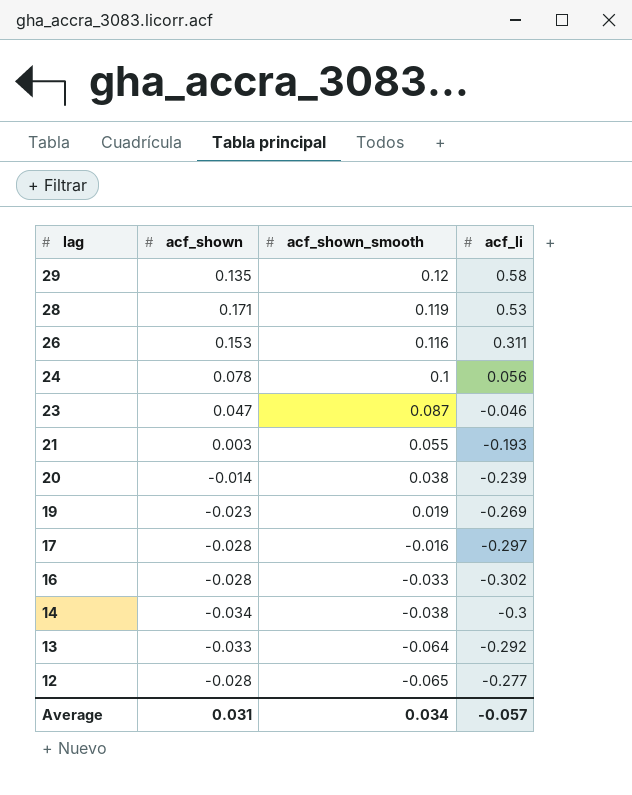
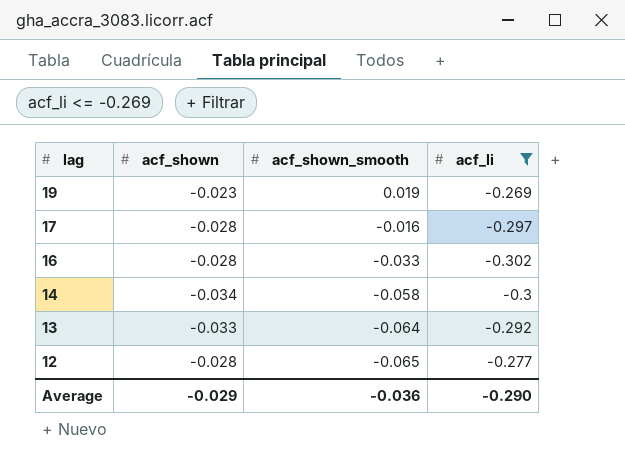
filter: none -> acf_li <= -0.269
14 | acf_shown_smooth: -0.038 -> -0.058
Average | acf_shown: 0.031 -> -0.029
Average | acf_shown_smooth: 0.034 -> -0.036
Average | acf_li: -0.057 -> -0.290

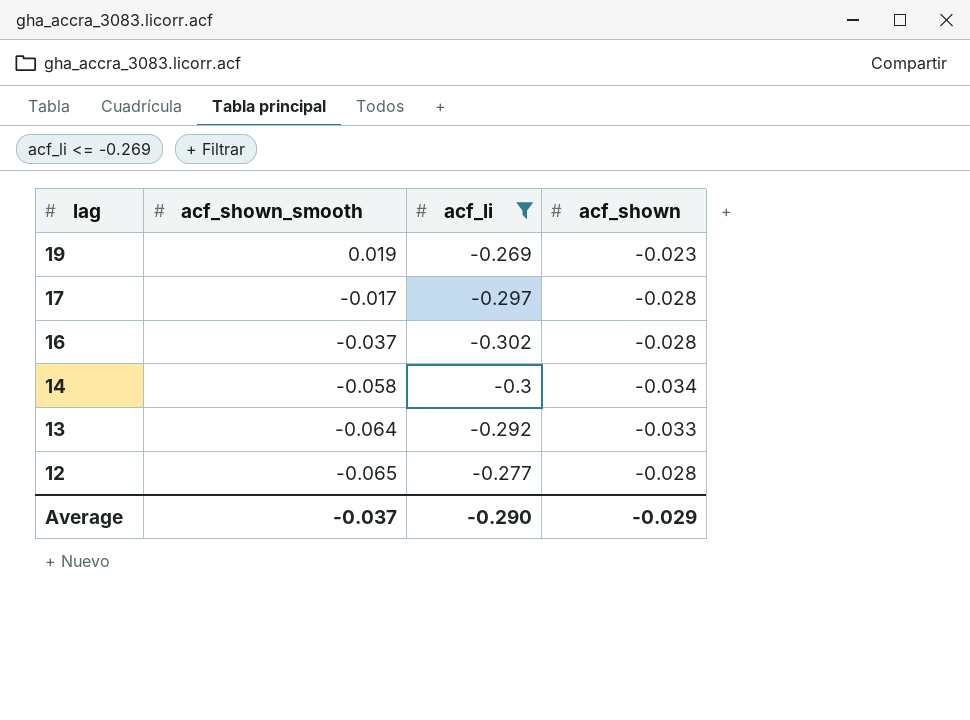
column acf_shown | position: 2 -> 4
17 | acf_shown_smooth: -0.016 -> -0.017
16 | acf_shown_smooth: -0.033 -> -0.037
Average | acf_shown_smooth: -0.036 -> -0.037

